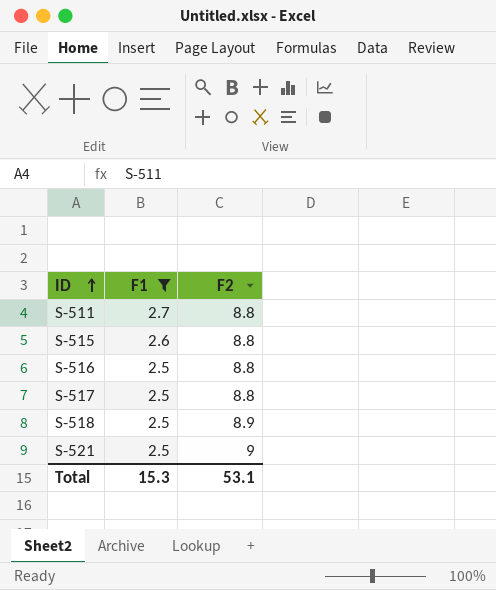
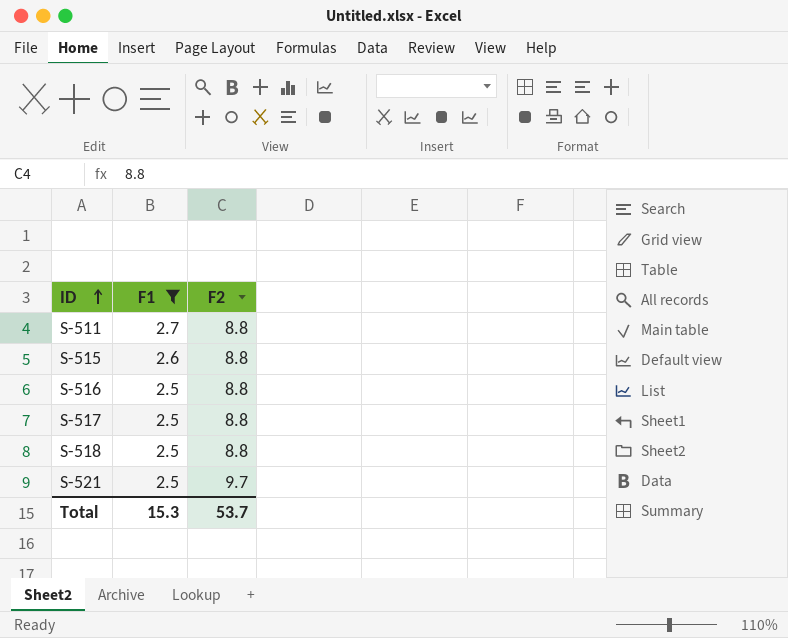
S-518 | F2: 8.9 -> 8.8
S-521 | F2: 9 -> 9.7
Total | F2: 53.1 -> 53.7

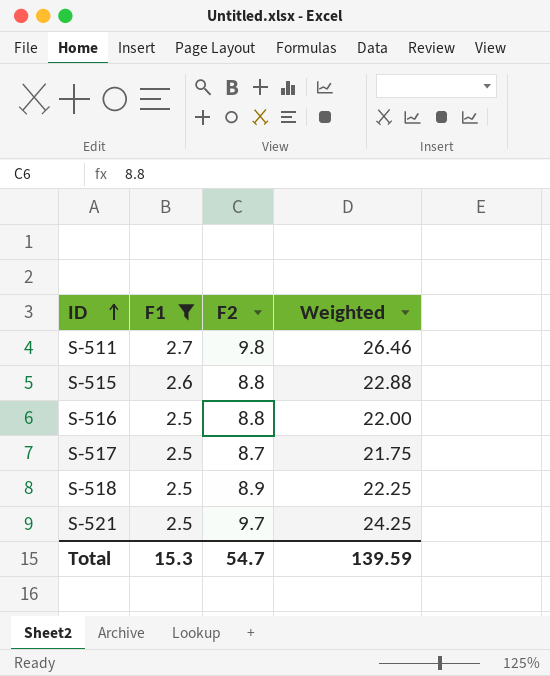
column Weighted | formula: none -> [F1] * [F2]
S-511 | F2: 8.8 -> 9.8
S-517 | F2: 8.8 -> 8.7
S-518 | F2: 8.8 -> 8.9
Total | F2: 53.7 -> 54.7

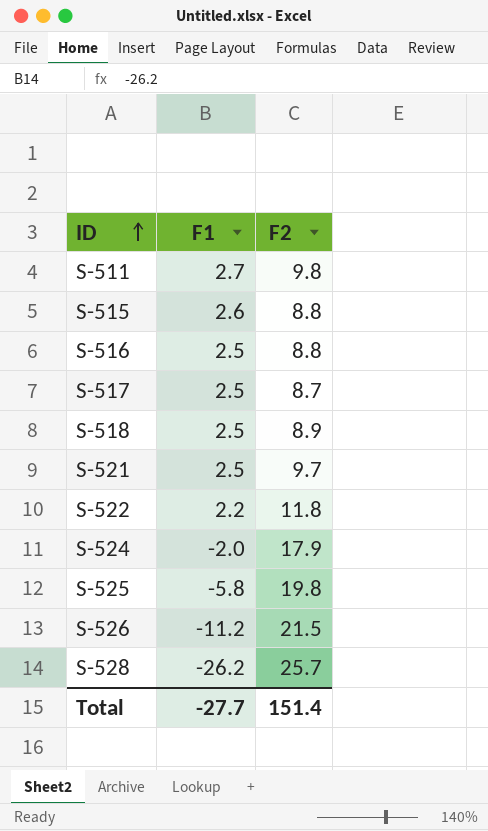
filter: F1 >= 2.5 -> none
column Weighted | formula: [F1] * [F2] -> none
Total | F1: 15.3 -> -27.7
Total | F2: 54.7 -> 151.4

